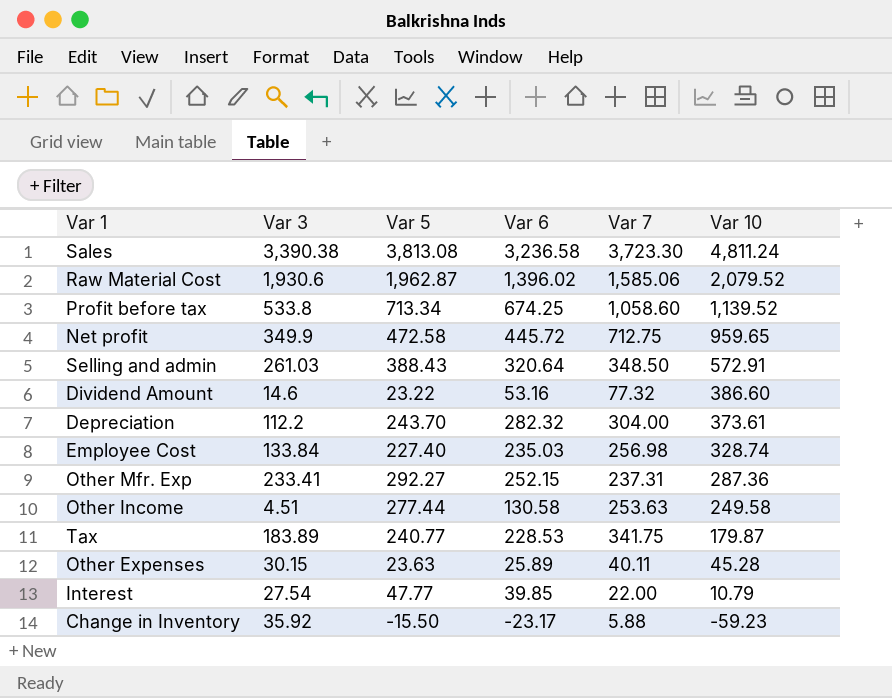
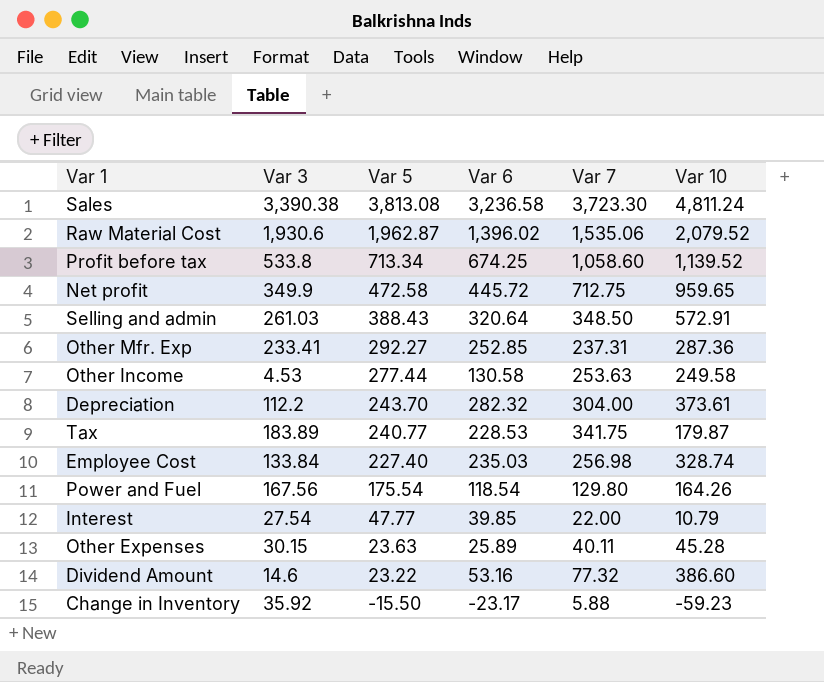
row order: Var 10 descending -> Var 5 descending
Raw Material Cost | Var 7: 1,585.06 -> 1,535.06
Other Mfr. Exp | Var 6: 252.15 -> 252.85
Other Income | Var 3: 4.51 -> 4.53
row Power and Fuel: none -> 167.56 | 175.54 | 118.54 | 129.80 | 164.26

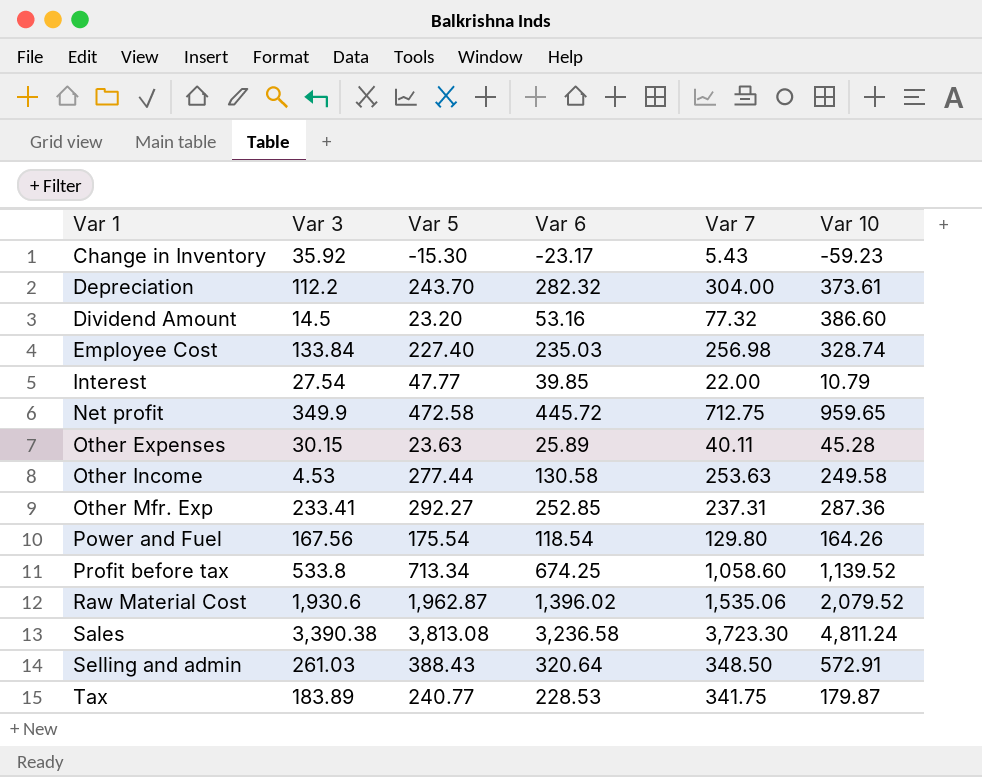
row order: Var 5 descending -> Var 1 ascending
Change in Inventory | Var 5: -15.50 -> -15.30
Change in Inventory | Var 7: 5.88 -> 5.43
Dividend Amount | Var 3: 14.6 -> 14.5
Dividend Amount | Var 5: 23.22 -> 23.20

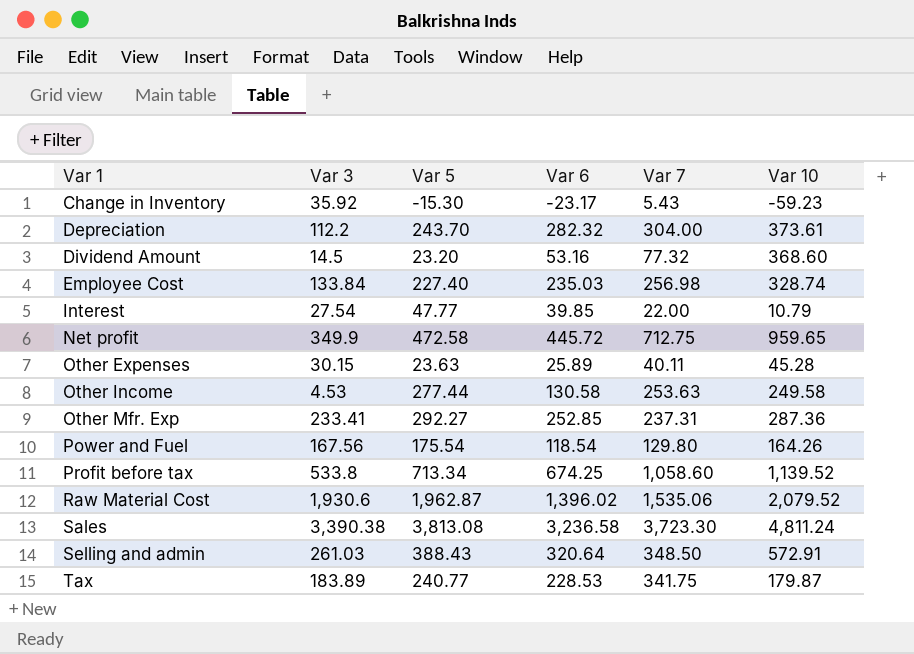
Dividend Amount | Var 10: 386.60 -> 368.60

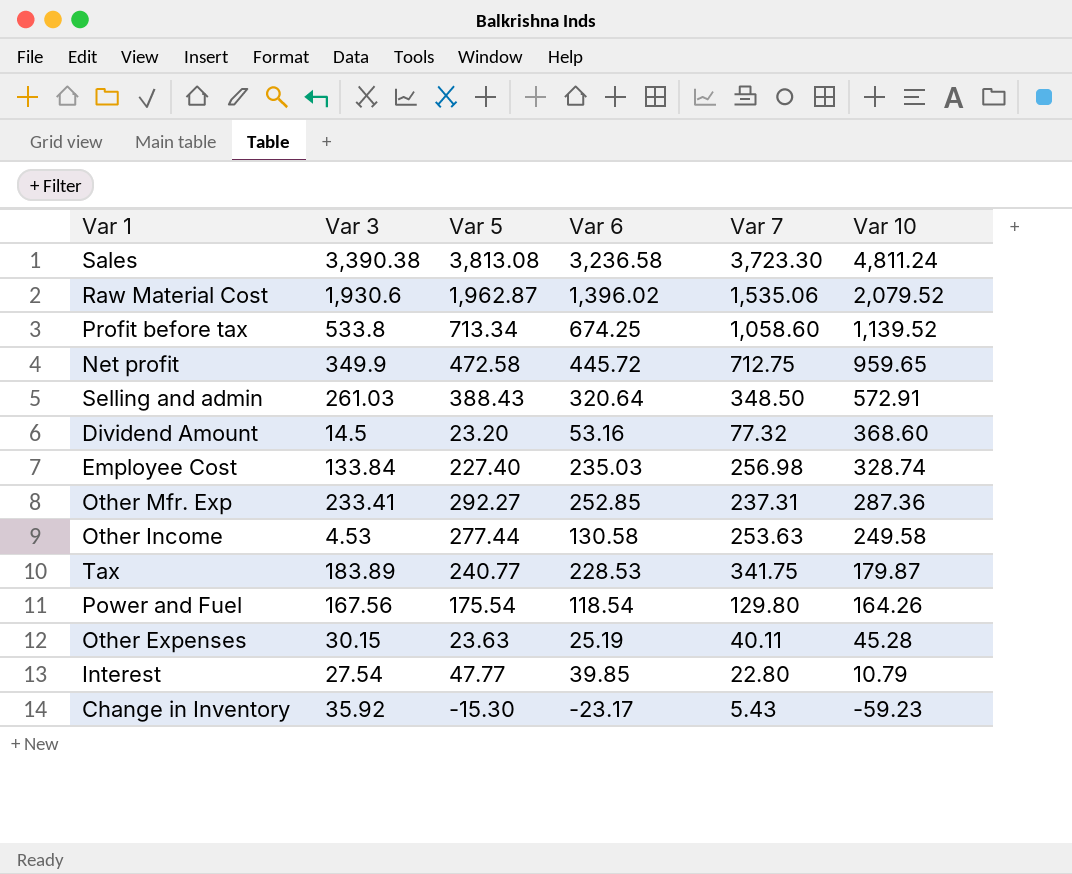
row order: Var 1 ascending -> Var 10 descending
row Depreciation: 112.2 | 243.70 | 282.32 | 304.00 | 373.61 -> none
Other Expenses | Var 6: 25.89 -> 25.19
Interest | Var 7: 22.00 -> 22.80

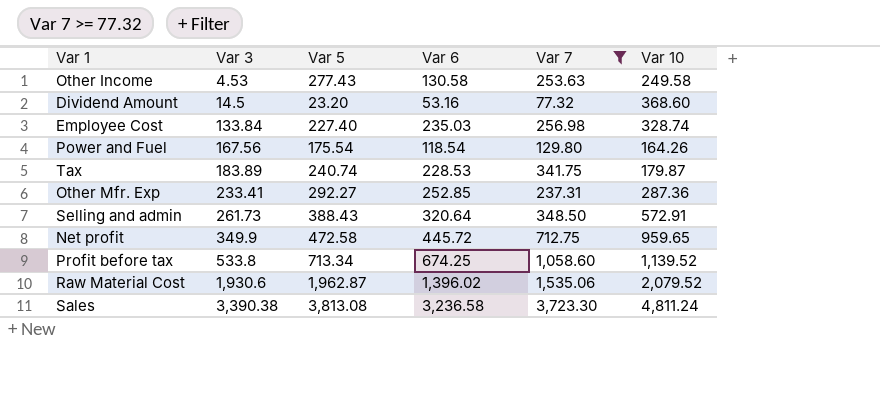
filter: none -> Var 7 >= 77.32
row order: Var 10 descending -> Var 3 ascending
Other Income | Var 5: 277.44 -> 277.43
Tax | Var 5: 240.77 -> 240.74
Selling and admin | Var 3: 261.03 -> 261.73

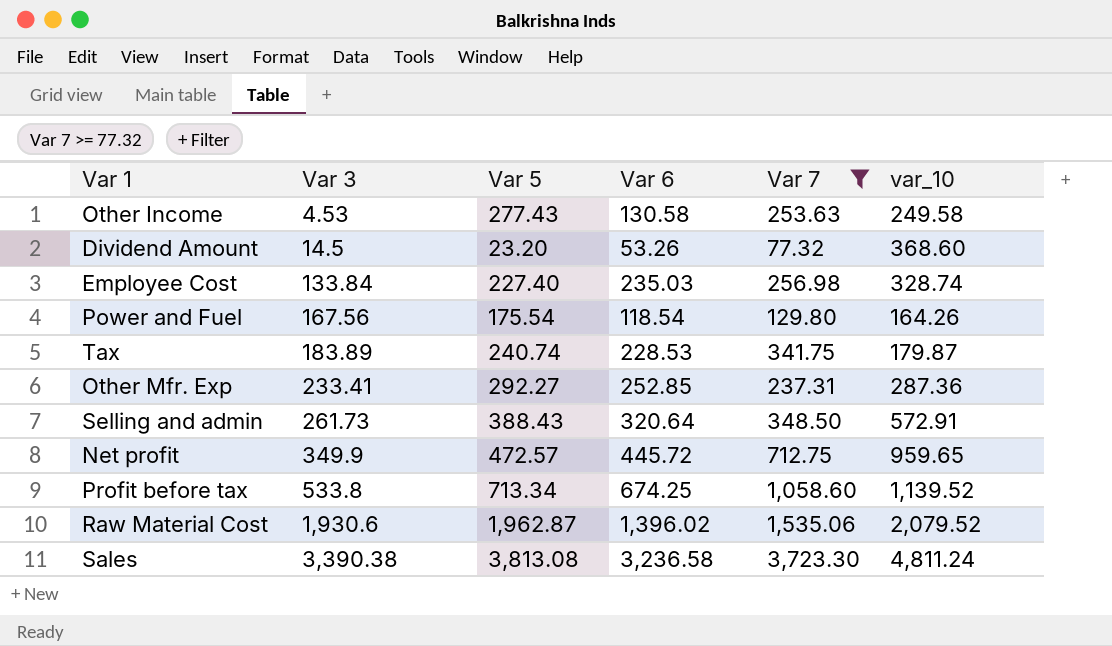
column name: Var 10 -> var_10
Dividend Amount | Var 6: 53.16 -> 53.26
Net profit | Var 5: 472.58 -> 472.57

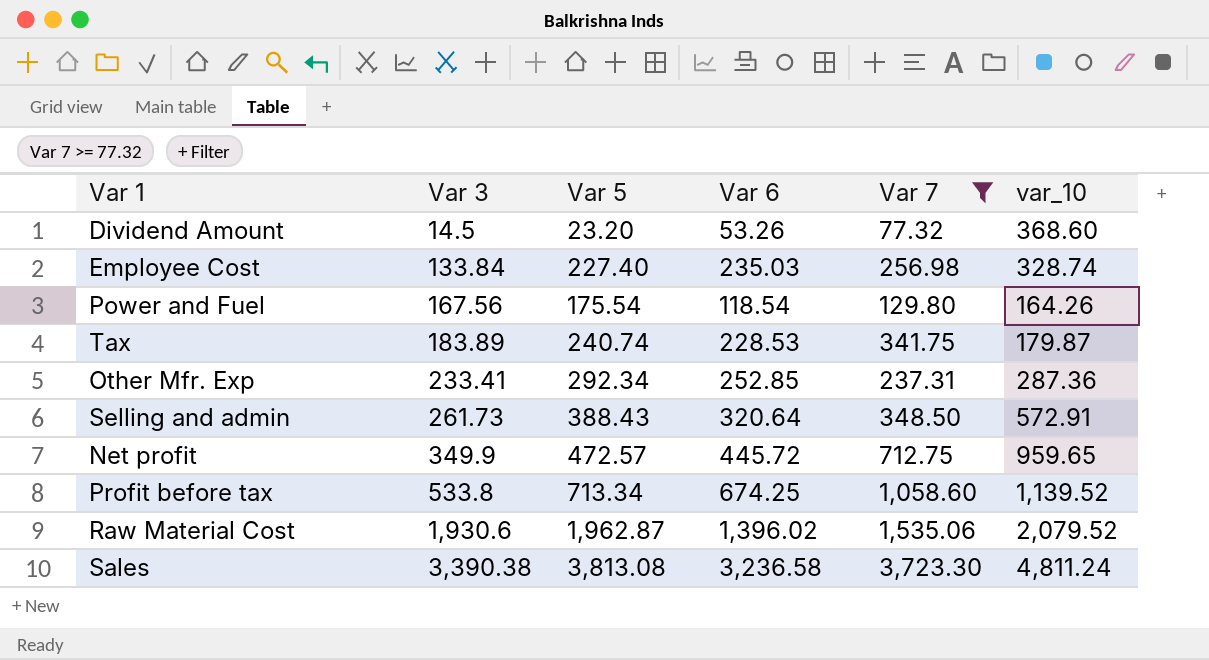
row Other Income: 4.53 | 277.43 | 130.58 | 253.63 | 249.58 -> none
Other Mfr. Exp | Var 5: 292.27 -> 292.34

